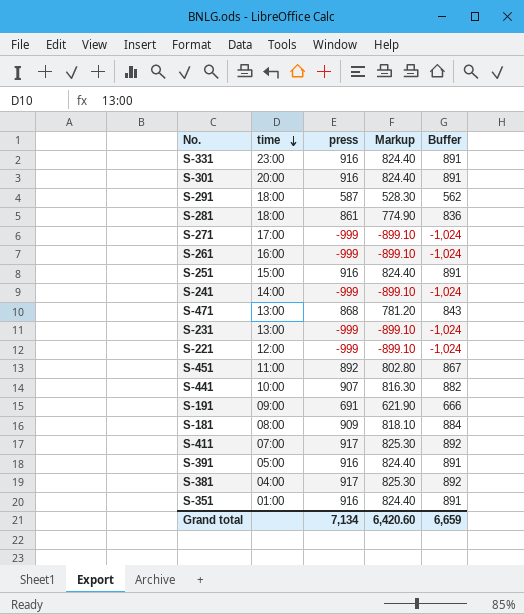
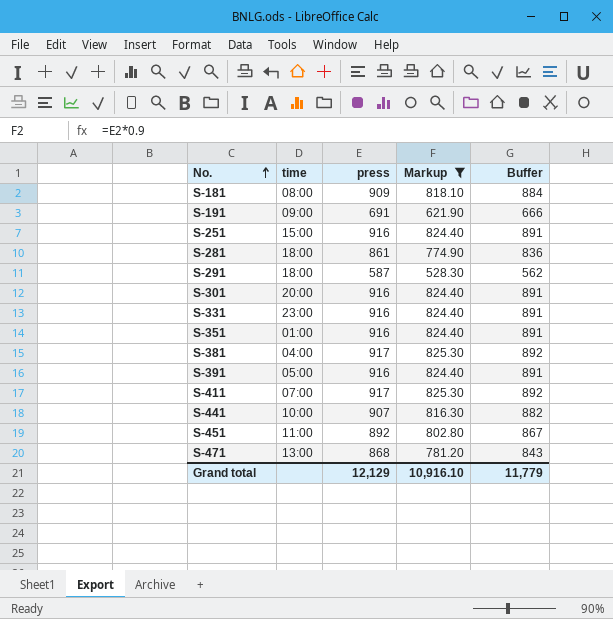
filter: none -> Markup != -899.10
row order: time descending -> No. ascending
Grand total | press: 7,134 -> 12,129
Grand total | Markup: 6,420.60 -> 10,916.10
Grand total | Buffer: 6,659 -> 11,779

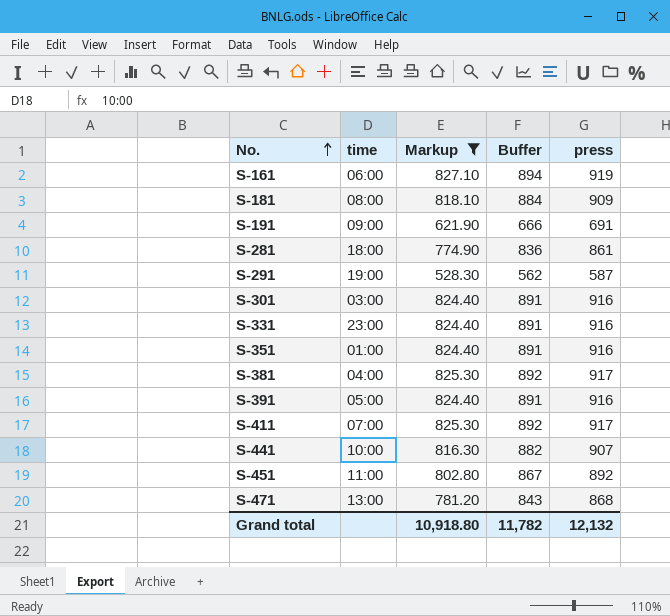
column press | position: 3 -> 5
row S-251: 15:00 | 916 | 824.40 | 891 -> none
row S-161: none -> 06:00 | 827.10 | 894 | 919
S-291 | time: 18:00 -> 19:00
S-301 | time: 20:00 -> 03:00
Grand total | Markup: 10,916.10 -> 10,918.80
Grand total | Buffer: 11,779 -> 11,782
Grand total | press: 12,129 -> 12,132

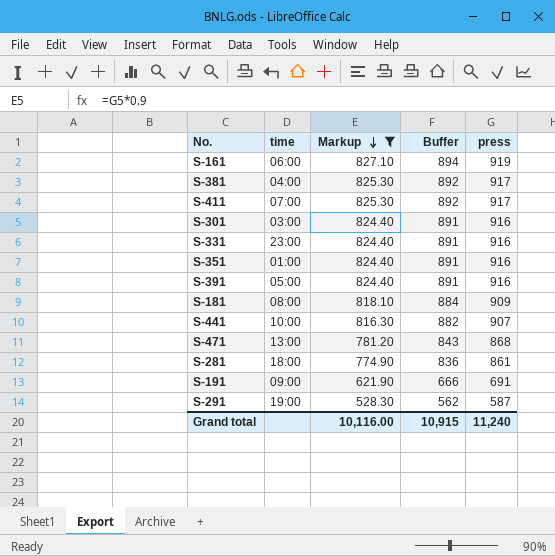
row order: No. ascending -> Markup descending
row S-451: 11:00 | 802.80 | 867 | 892 -> none
Grand total | Markup: 10,918.80 -> 10,116.00
Grand total | Buffer: 11,782 -> 10,915
Grand total | press: 12,132 -> 11,240

